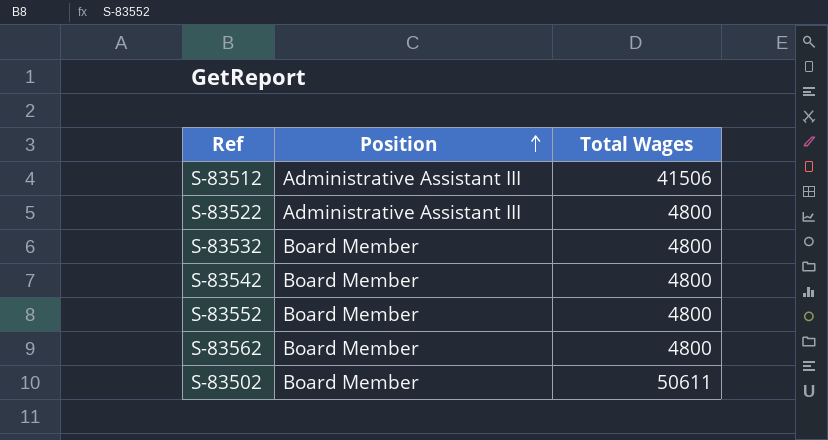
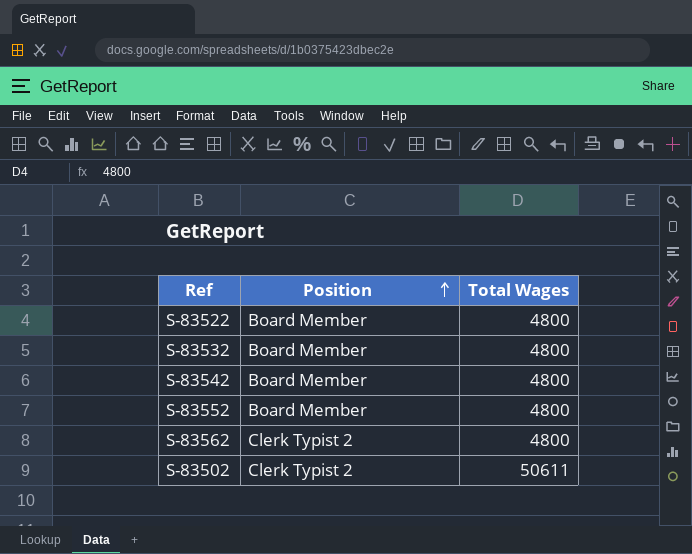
row S-83512: Administrative Assistant III | 41506 -> none
S-83522 | Position: Administrative Assistant III -> Board Member
S-83562 | Position: Board Member -> Clerk Typist 2
S-83502 | Position: Board Member -> Clerk Typist 2

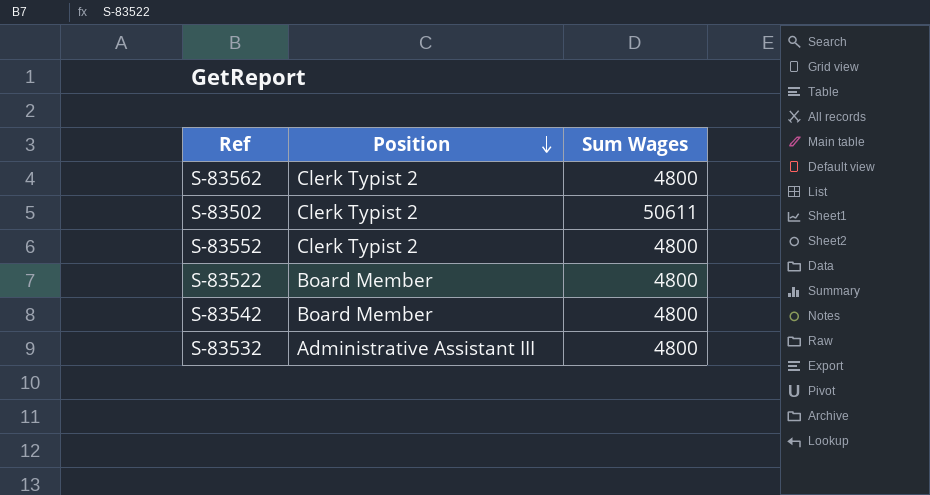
row order: Position ascending -> Position descending
column name: Total Wages -> Sum Wages
S-83552 | Position: Board Member -> Clerk Typist 2
S-83532 | Position: Board Member -> Administrative Assistant III

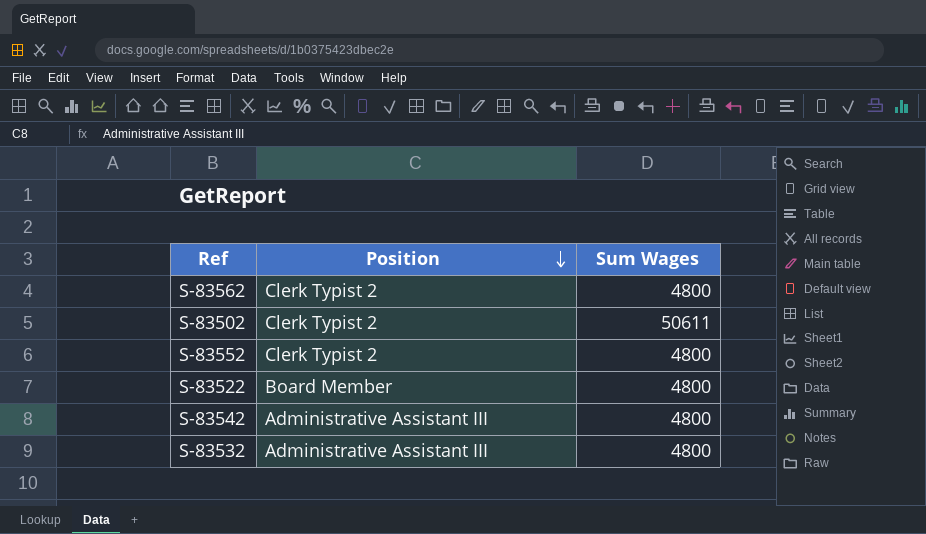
S-83542 | Position: Board Member -> Administrative Assistant III

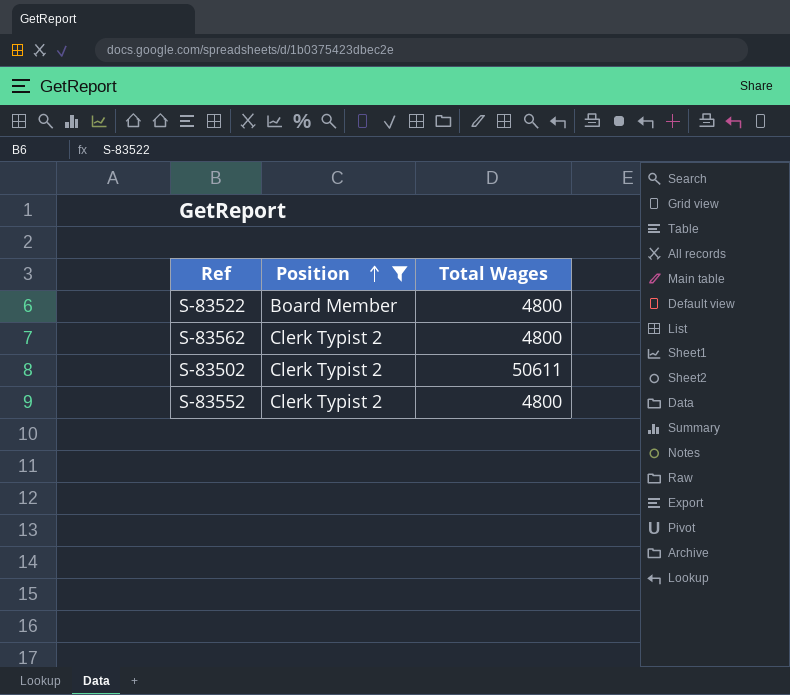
filter: none -> Position != Administrative Assistant III
row order: Position descending -> Position ascending
column name: Sum Wages -> Total Wages

